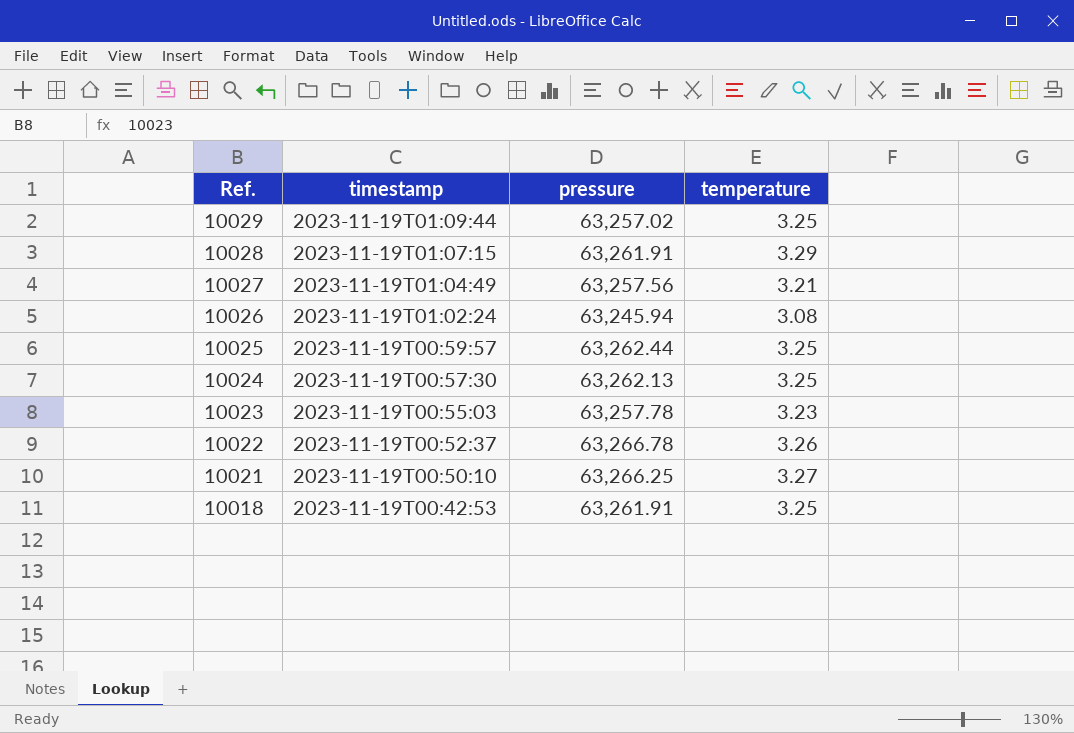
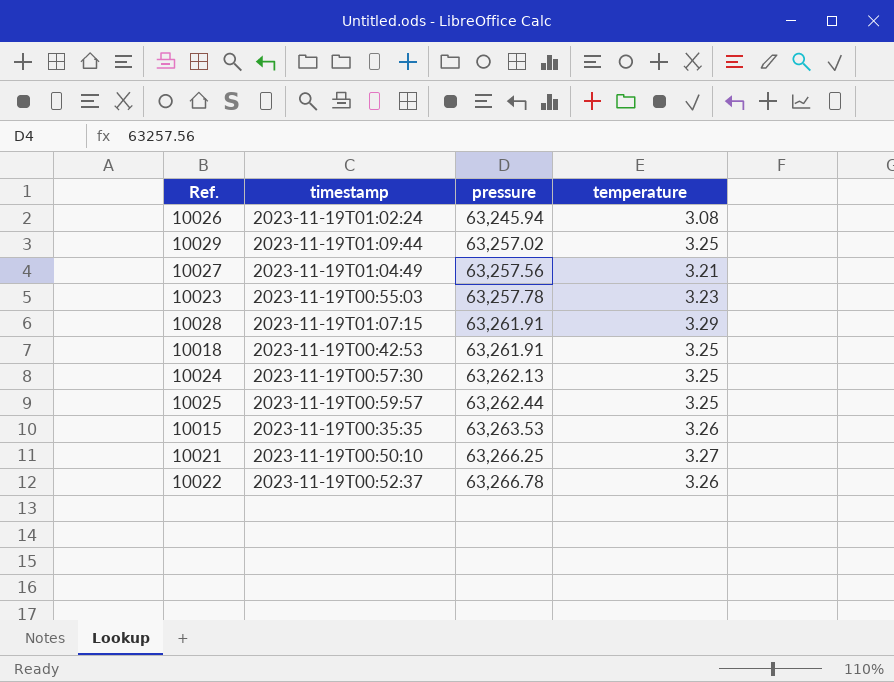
row order: Ref. descending -> pressure ascending
row 10015: none -> 2023-11-19T00:35:35 | 63,263.53 | 3.26

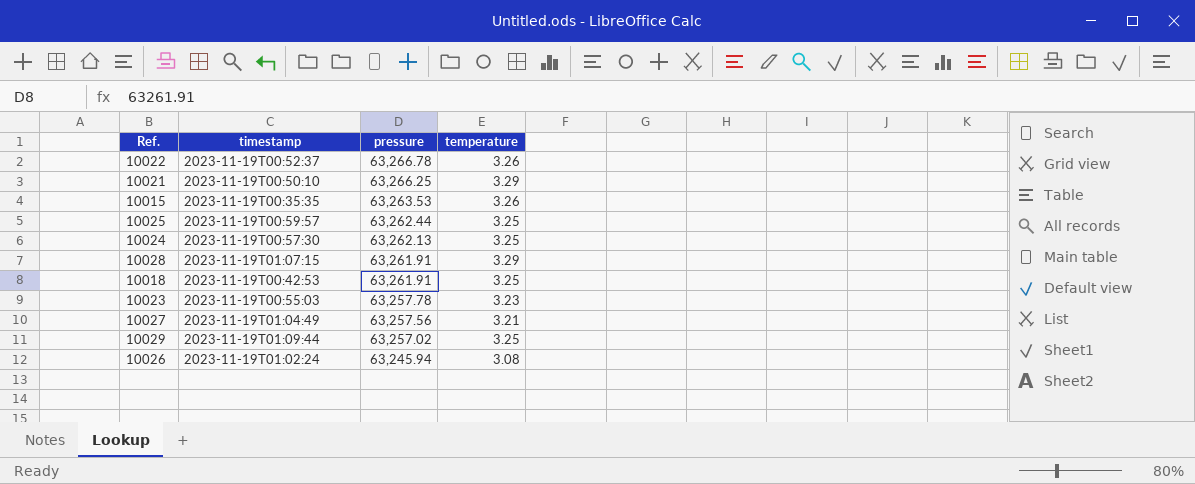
row order: pressure ascending -> pressure descending
10021 | temperature: 3.27 -> 3.29

